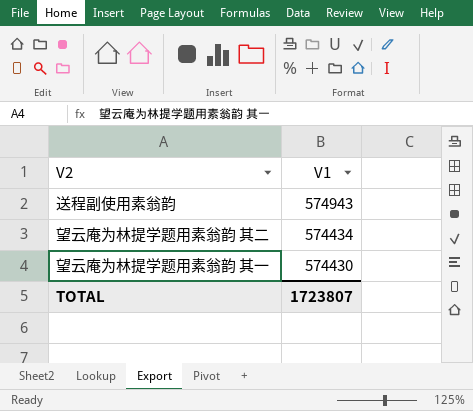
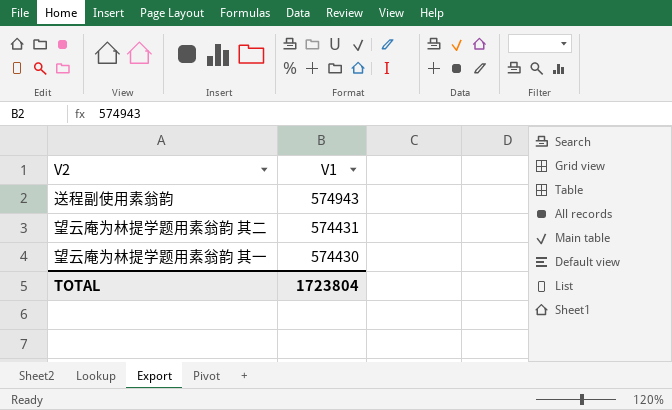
望云庵为林提学题用素翁韵 其二 | V1: 574434 -> 574431
TOTAL | V1: 1723807 -> 1723804

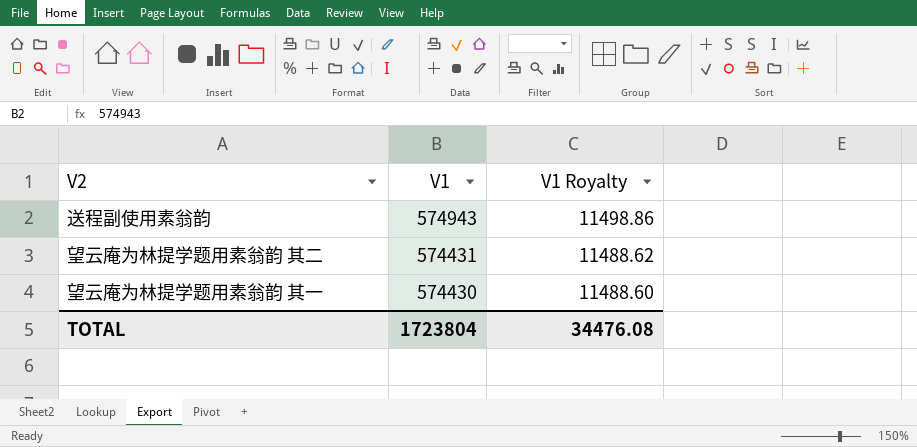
column V1 Royalty | formula: none -> [V1] * 0.02

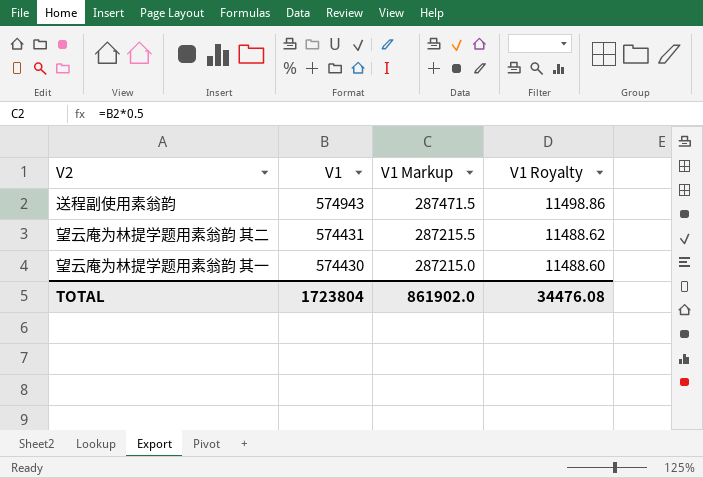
column V1 Markup | formula: none -> [V1] * 0.5

